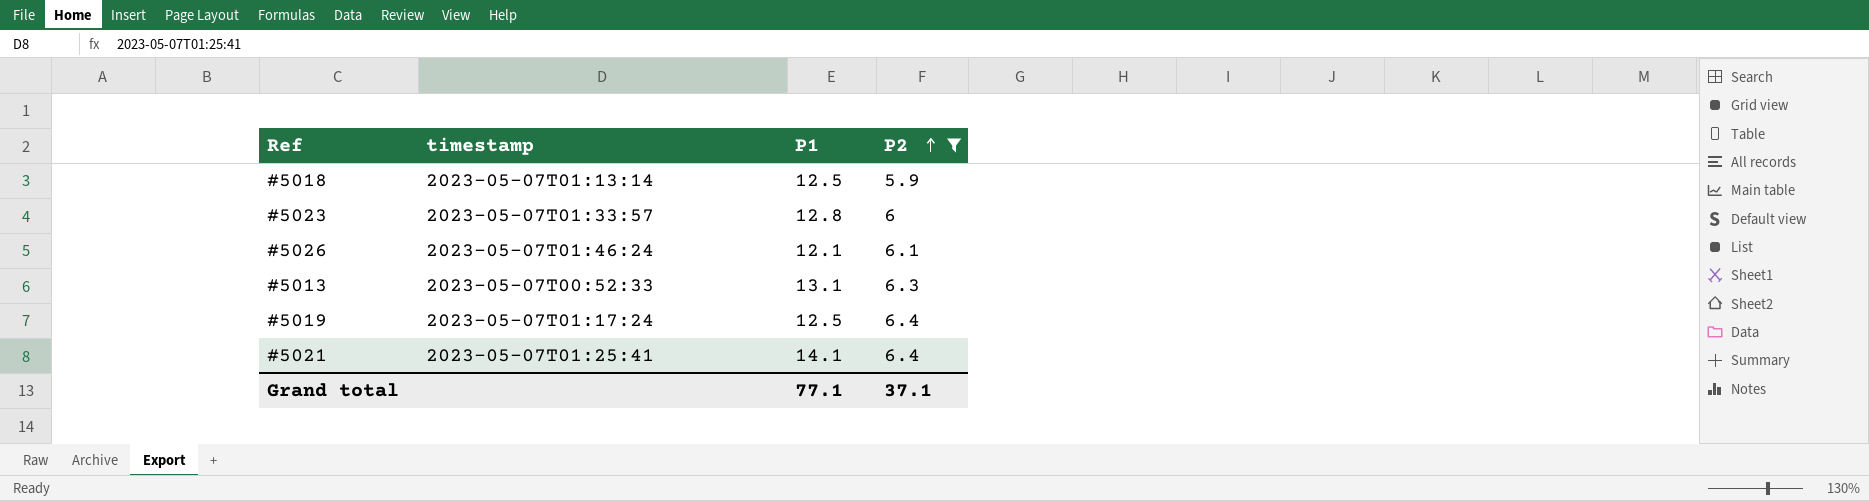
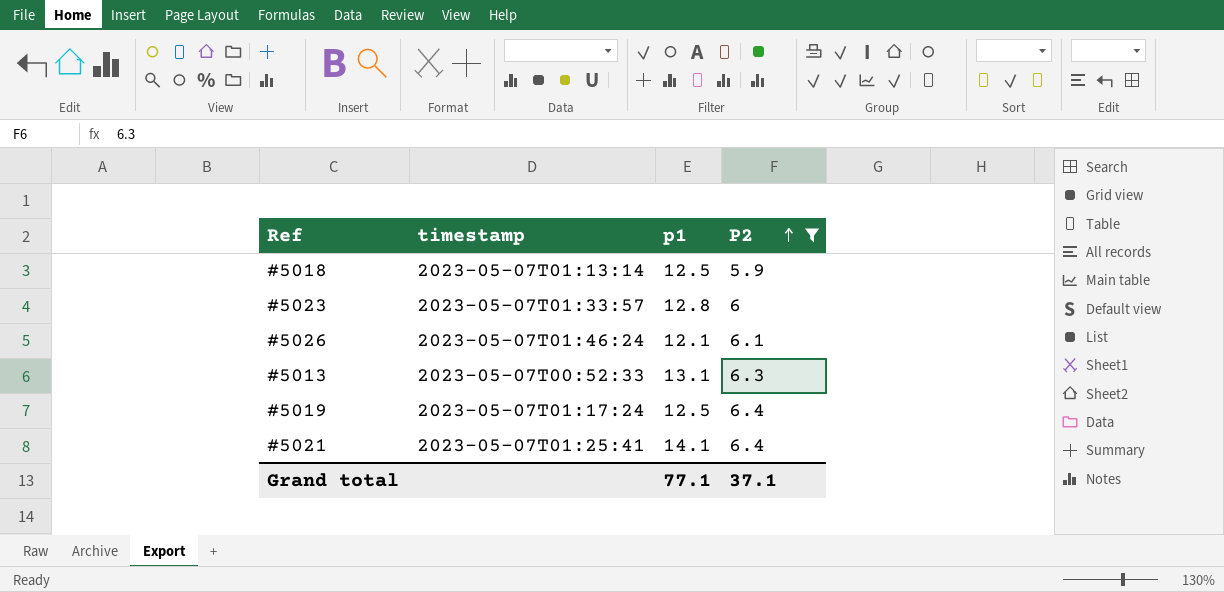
column name: P1 -> p1

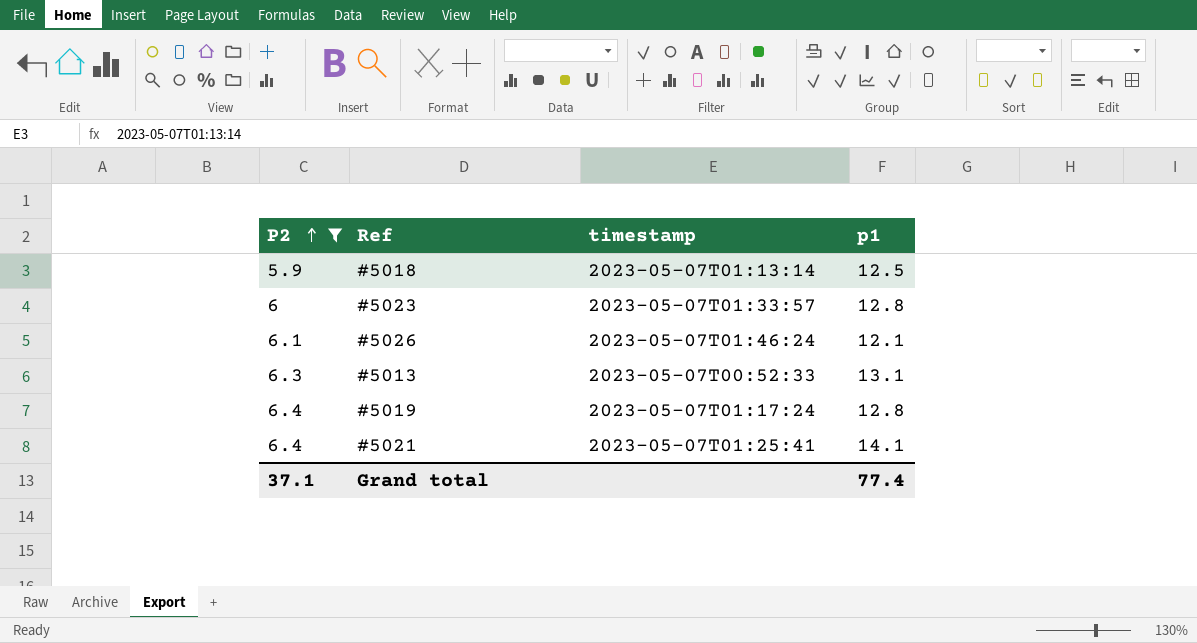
column P2 | position: 4 -> 1
#5019 | p1: 12.5 -> 12.8
Grand total | p1: 77.1 -> 77.4

